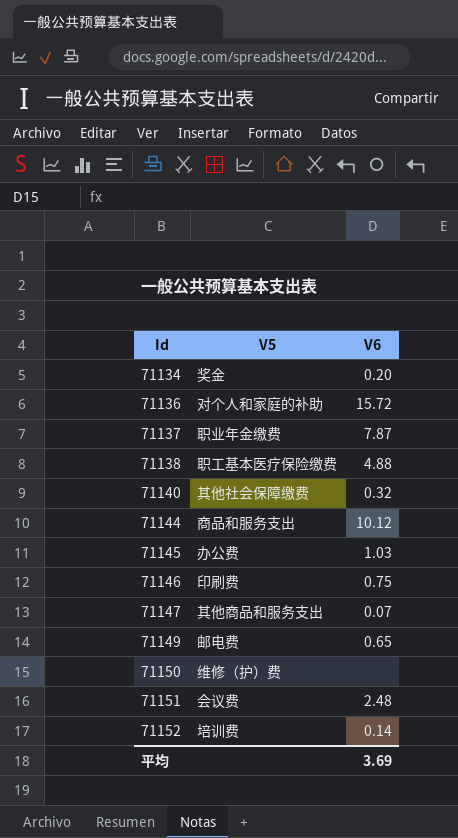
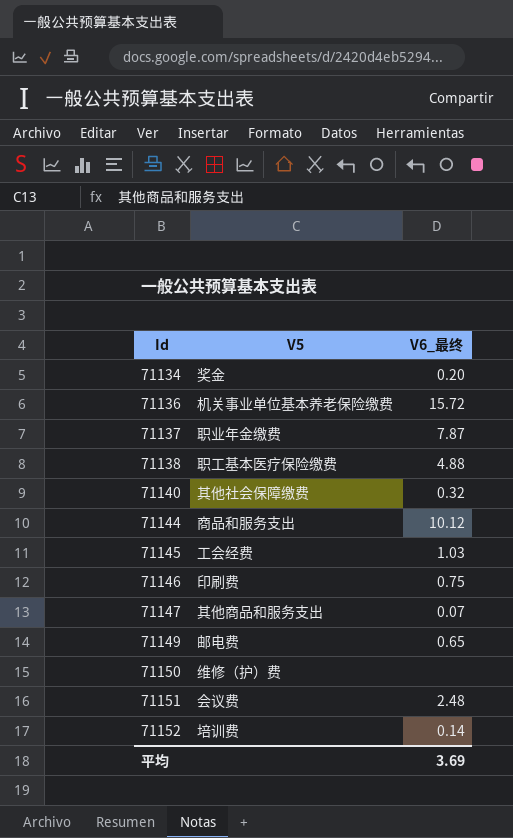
column name: V6 -> V6_最终
71136 | V5: 对个人和家庭的补助 -> 机关事业单位基本养老保险缴费
71145 | V5: 办公费 -> 工会经费

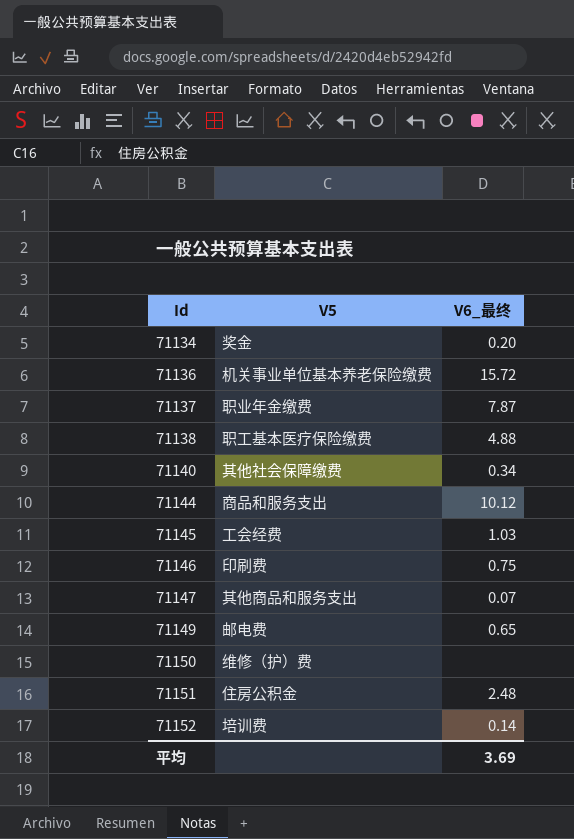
71140 | V6_最终: 0.32 -> 0.34
71151 | V5: 会议费 -> 住房公积金

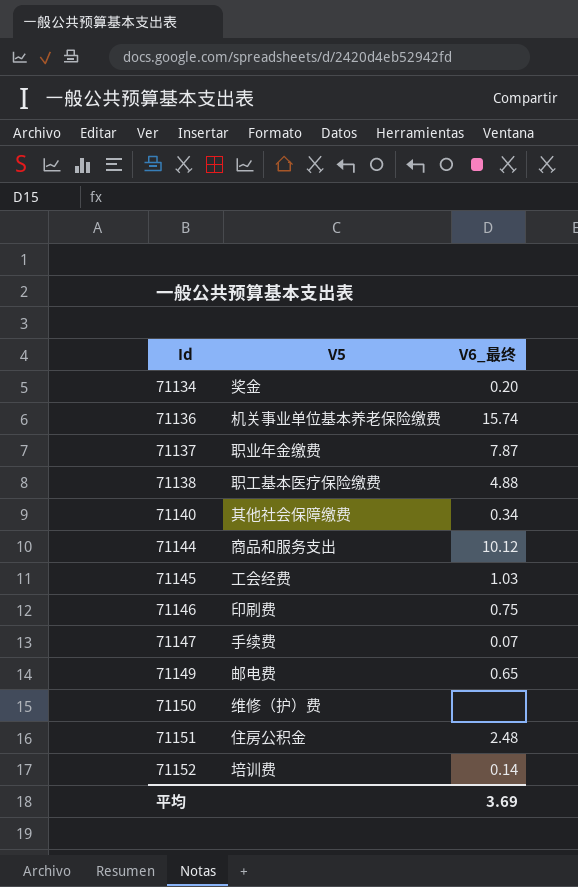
71136 | V6_最终: 15.72 -> 15.74
71147 | V5: 其他商品和服务支出 -> 手续费

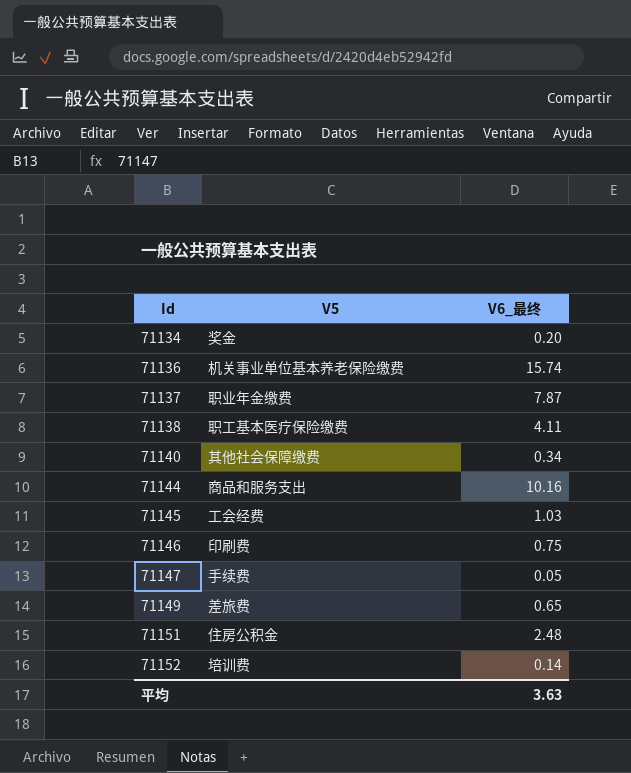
row 71150: 维修（护）费 | none -> none
71138 | V6_最终: 4.88 -> 4.11
71144 | V6_最终: 10.12 -> 10.16
71147 | V6_最终: 0.07 -> 0.05
71149 | V5: 邮电费 -> 差旅费
平均 | V6_最终: 3.69 -> 3.63

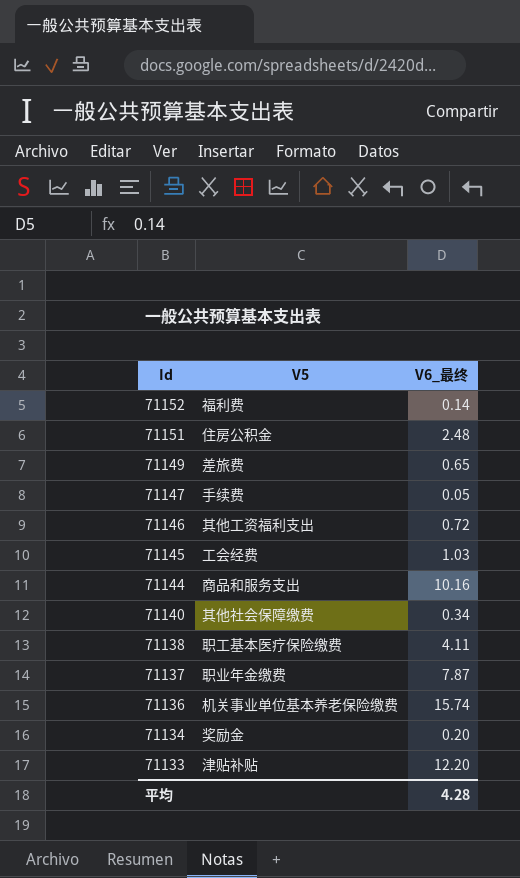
row order: Id ascending -> Id descending
71152 | V5: 培训费 -> 福利费
71146 | V5: 印刷费 -> 其他工资福利支出
71146 | V6_最终: 0.75 -> 0.72
71134 | V5: 奖金 -> 奖励金
row 71133: none -> 津贴补贴 | 12.20
平均 | V6_最终: 3.63 -> 4.28

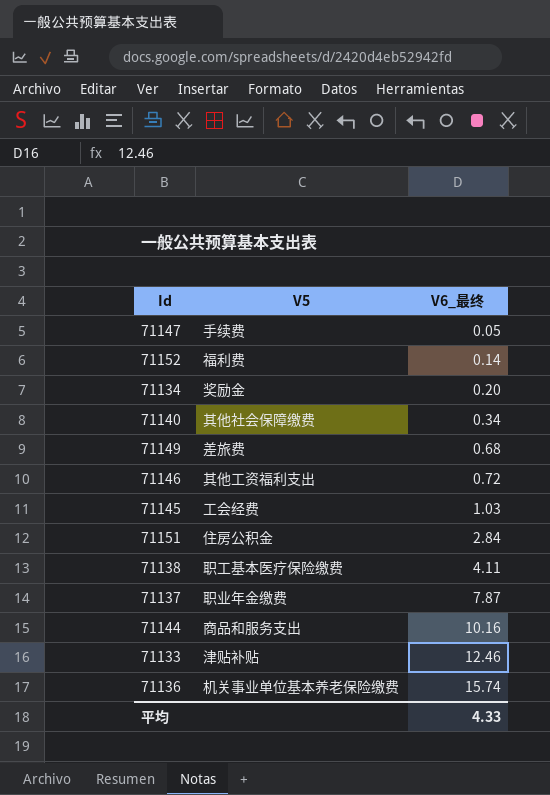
row order: Id descending -> V6_最终 ascending
71149 | V6_最终: 0.65 -> 0.68
71151 | V6_最终: 2.48 -> 2.84
71133 | V6_最终: 12.20 -> 12.46
平均 | V6_最终: 4.28 -> 4.33

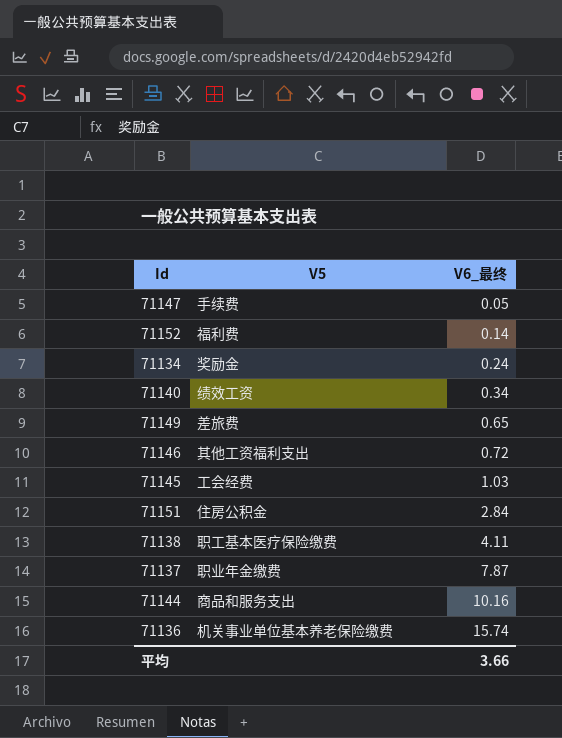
row 71133: 津贴补贴 | 12.46 -> none
71134 | V6_最终: 0.20 -> 0.24
71140 | V5: 其他社会保障缴费 -> 绩效工资
71149 | V6_最终: 0.68 -> 0.65
平均 | V6_最终: 4.33 -> 3.66

